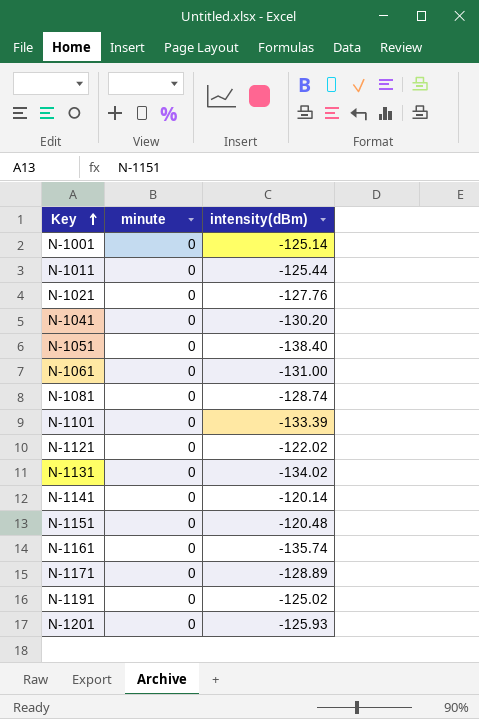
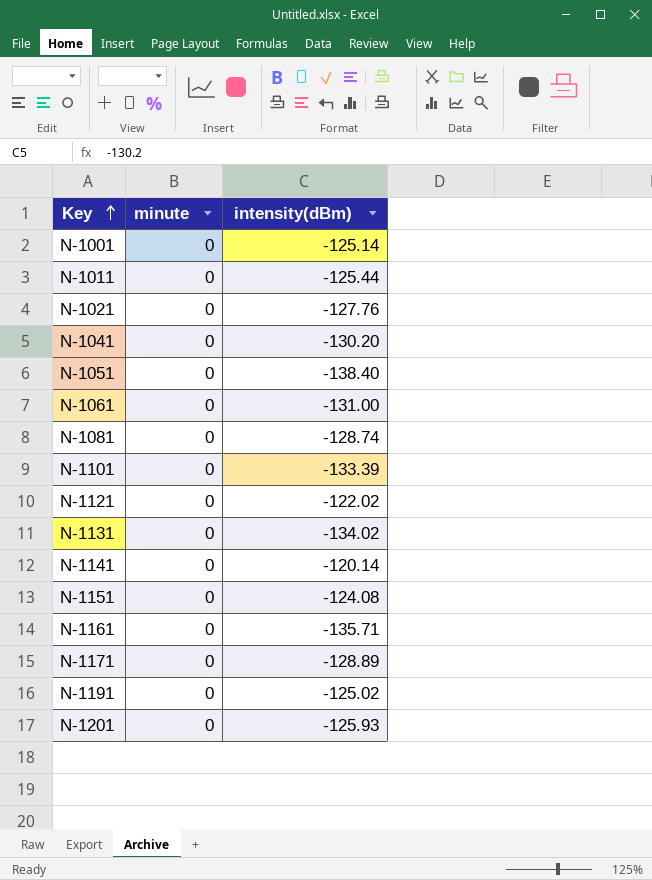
N-1151 | intensity(dBm): -120.48 -> -124.08
N-1161 | intensity(dBm): -135.74 -> -135.71

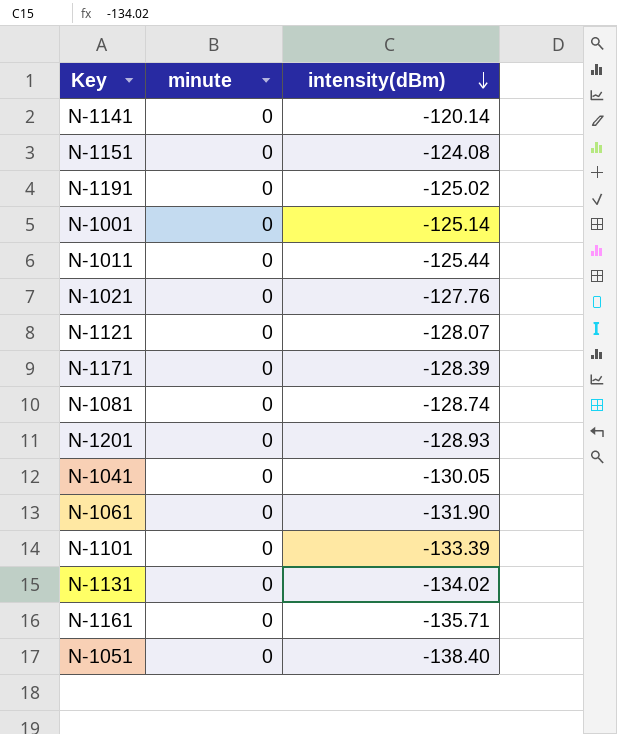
row order: Key ascending -> intensity(dBm) descending
N-1121 | intensity(dBm): -122.02 -> -128.07
N-1171 | intensity(dBm): -128.89 -> -128.39
N-1201 | intensity(dBm): -125.93 -> -128.93
N-1041 | intensity(dBm): -130.20 -> -130.05
N-1061 | intensity(dBm): -131.00 -> -131.90

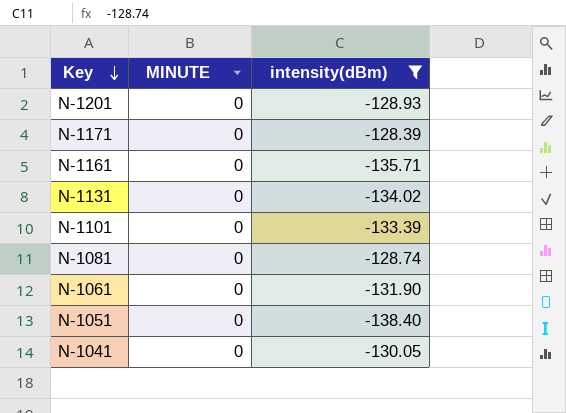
filter: none -> intensity(dBm) <= -128.39
row order: intensity(dBm) descending -> Key descending
column name: minute -> MINUTE

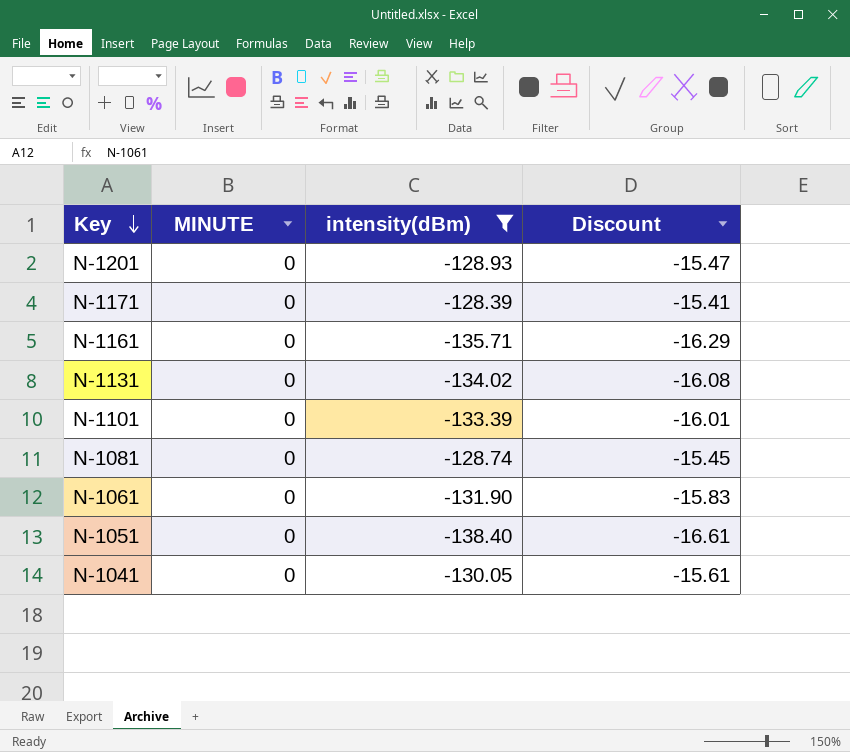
column Discount | formula: none -> [intensity(dBm)] * 0.12

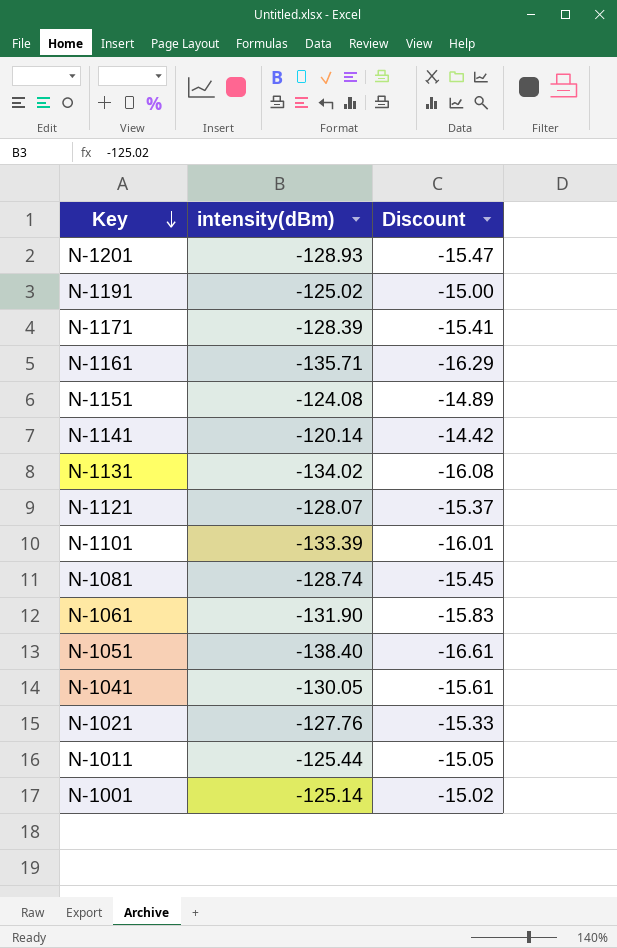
filter: intensity(dBm) <= -128.39 -> none
column MINUTE | position: 2 -> none

